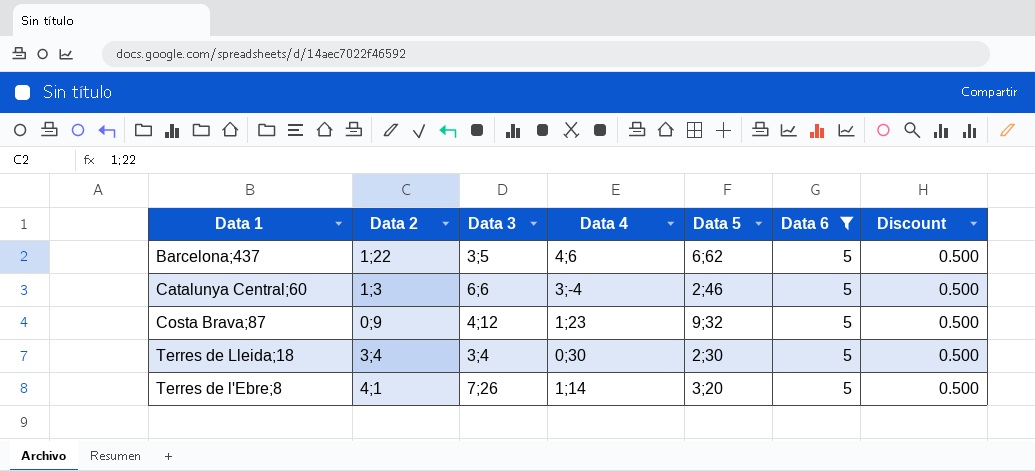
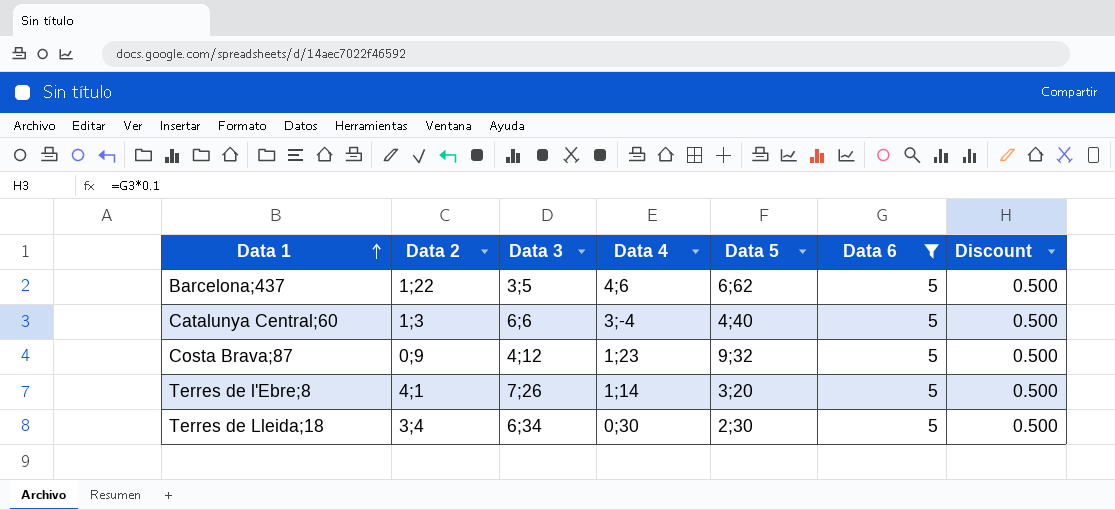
row order: none -> Data 1 ascending
Catalunya Central;60 | Data 5: 2;46 -> 4;40
Terres de Lleida;18 | Data 3: 3;4 -> 6;34

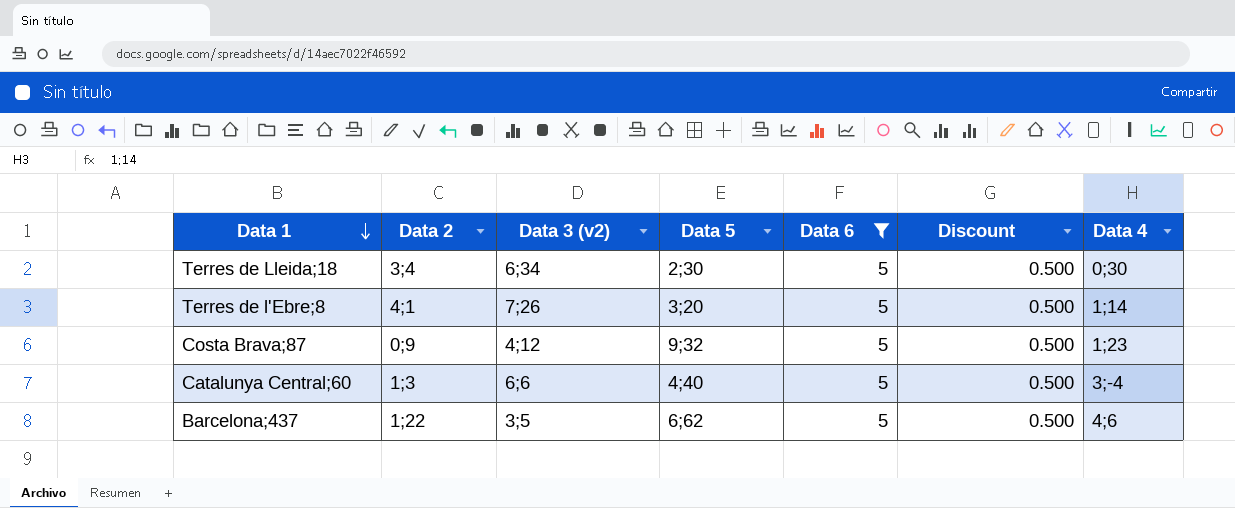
row order: Data 1 ascending -> Data 1 descending
column name: Data 3 -> Data 3 (v2)
column Data 4 | position: 4 -> 7

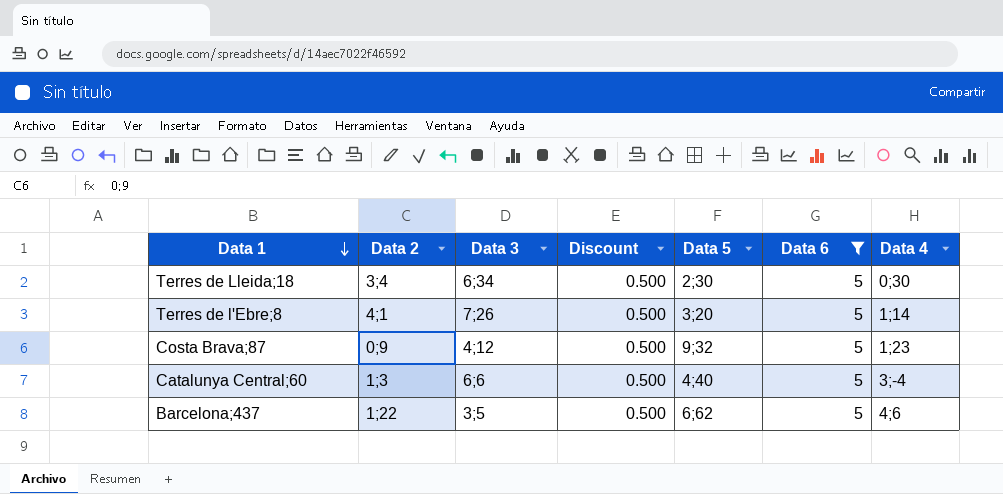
column name: Data 3 (v2) -> Data 3
column Discount | position: 6 -> 4

